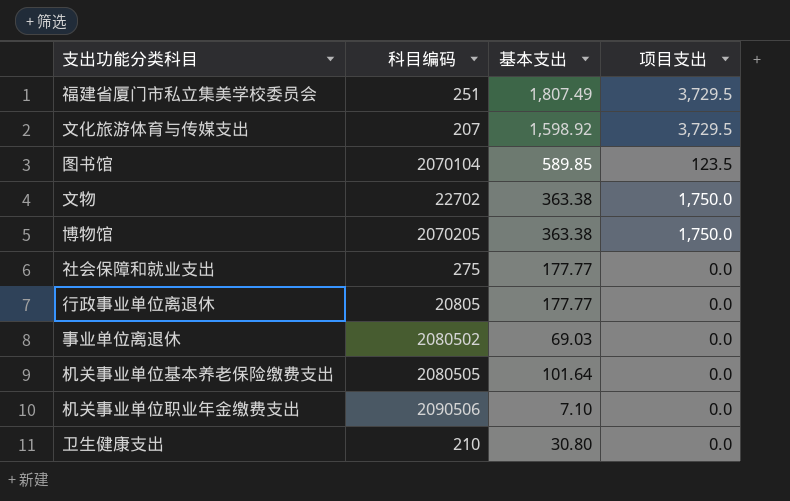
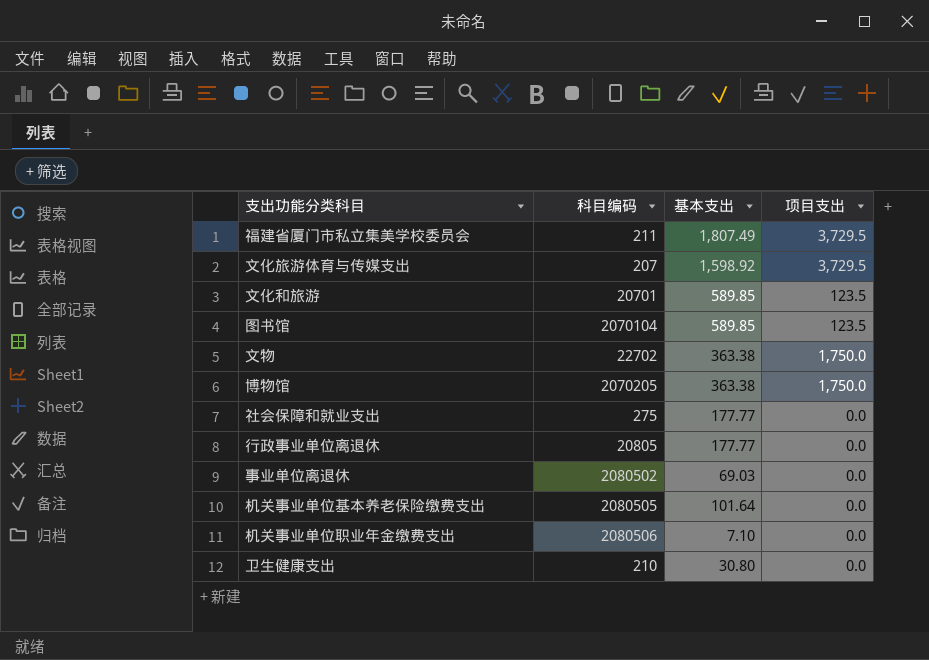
福建省厦门市私立集美学校委员会 | 科目编码: 251 -> 211
row 文化和旅游: none -> 20701 | 589.85 | 123.5
机关事业单位职业年金缴费支出 | 科目编码: 2090506 -> 2080506

